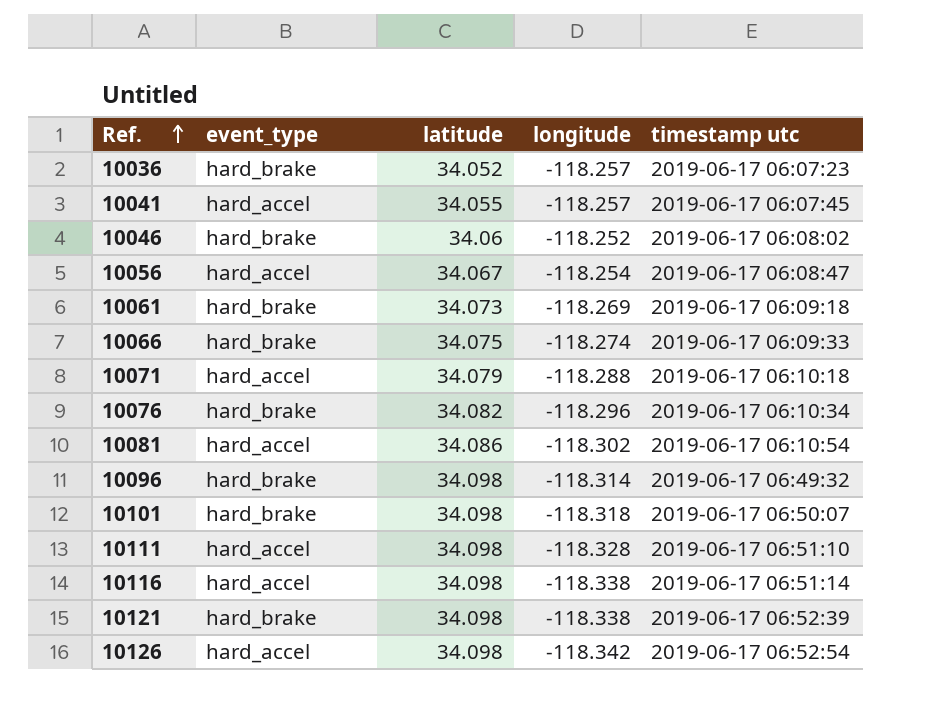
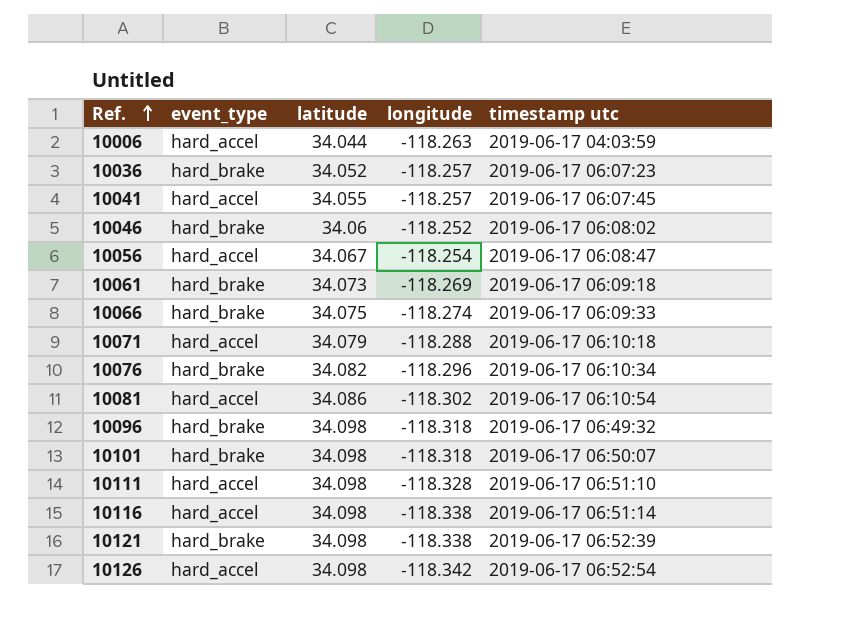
row 10006: none -> hard_accel | 34.044 | -118.263 | 2019-06-17 04:03:59
10096 | longitude: -118.314 -> -118.318

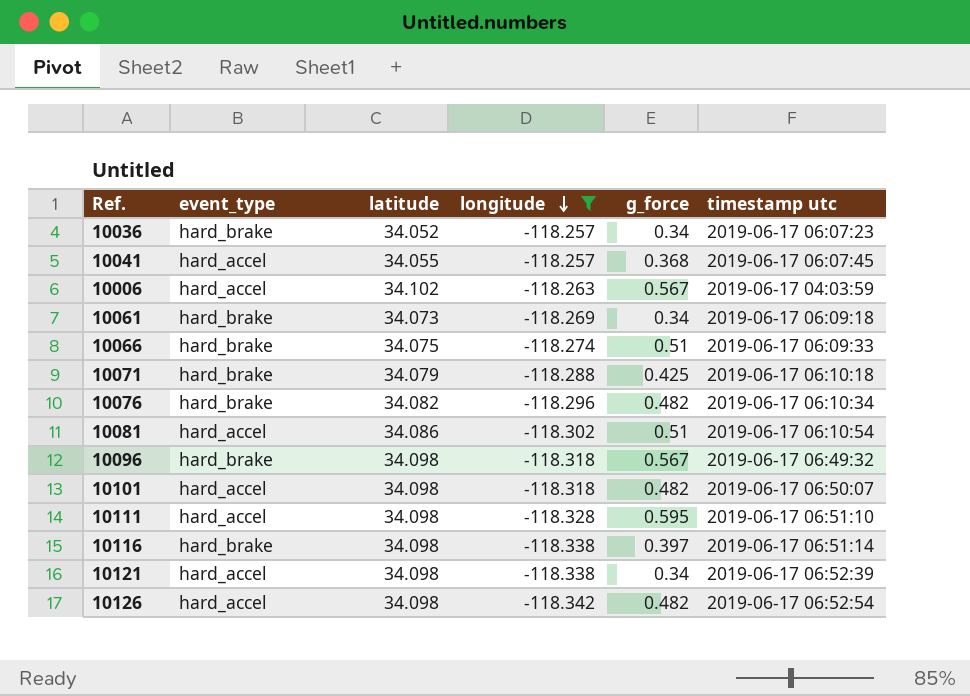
filter: none -> longitude <= -118.257
row order: Ref. ascending -> longitude descending
column g_force | position: none -> 5
10006 | latitude: 34.044 -> 34.102
10071 | event_type: hard_accel -> hard_brake
10101 | event_type: hard_brake -> hard_accel
10116 | event_type: hard_accel -> hard_brake
10121 | event_type: hard_brake -> hard_accel

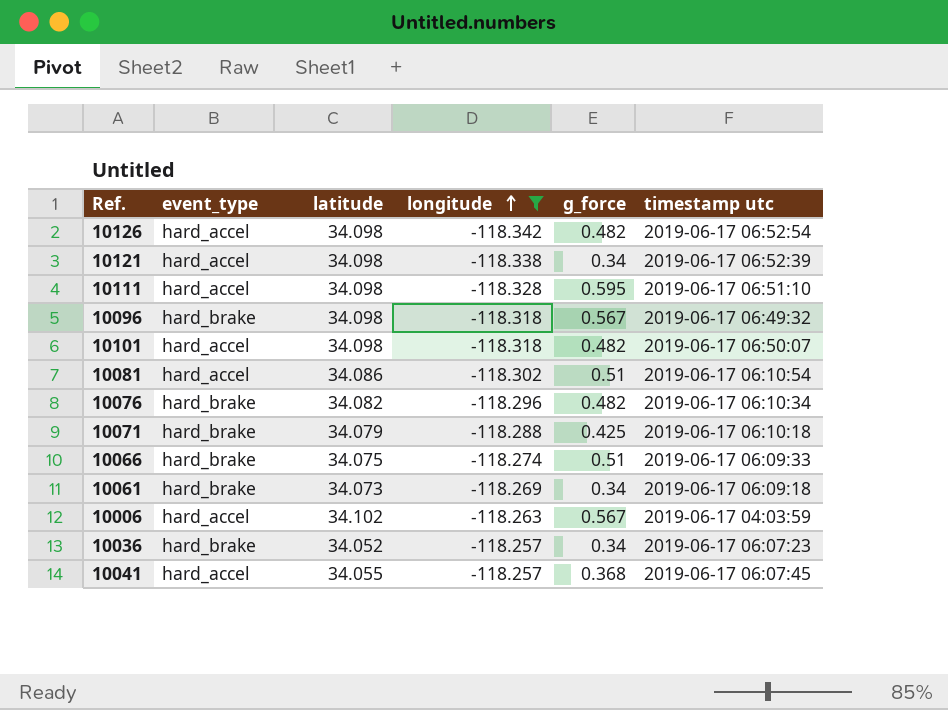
row order: longitude descending -> longitude ascending
row 10116: hard_brake | 34.098 | -118.338 | 0.397 | 2019-06-17 06:51:14 -> none

